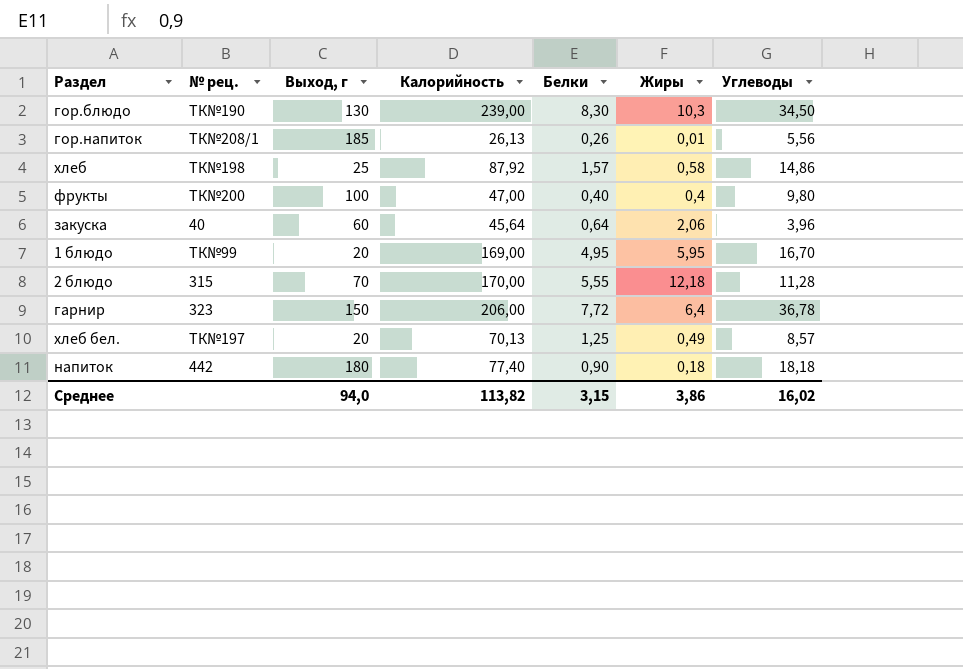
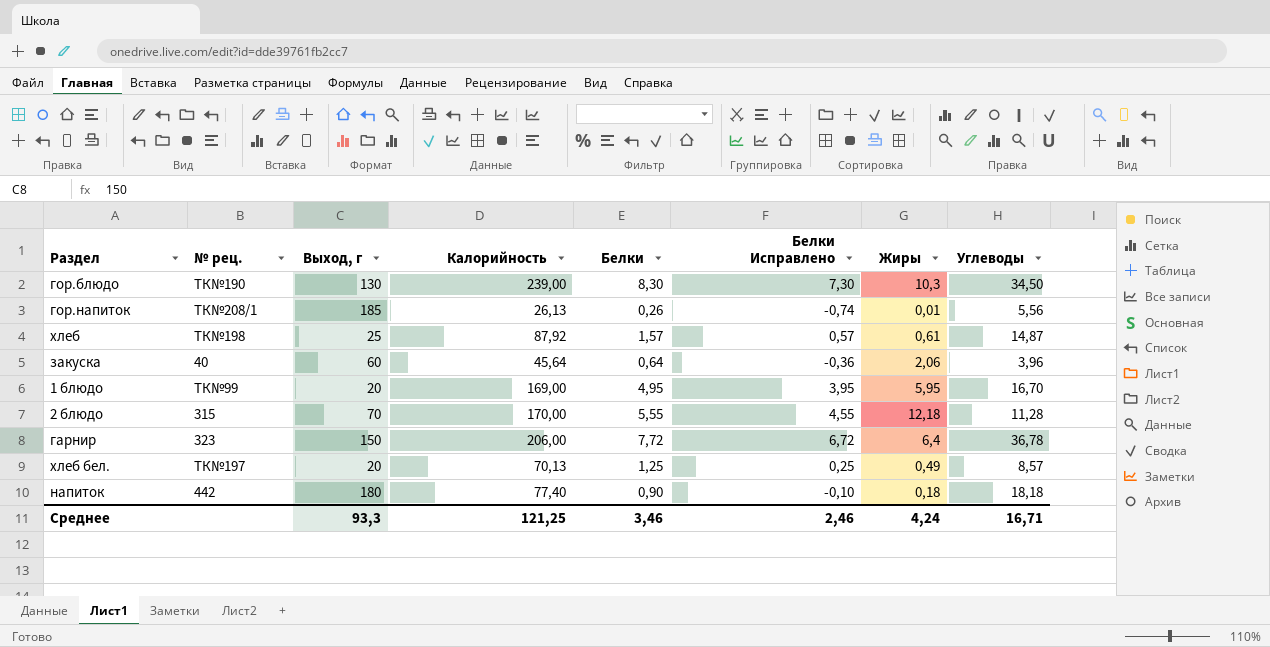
column Белки Исправлено | formula: none -> [Белки] - 1
row фрукты: ТК№200 | 100 | 47,00 | 0,40 | 0,4 | 9,80 -> none
хлеб | Жиры: 0,58 -> 0,61
хлеб | Углеводы: 14,86 -> 14,87
Среднее | Выход, г: 94,0 -> 93,3
Среднее | Калорийность: 113,82 -> 121,25
Среднее | Белки: 3,15 -> 3,46
Среднее | Жиры: 3,86 -> 4,24
Среднее | Углеводы: 16,02 -> 16,71

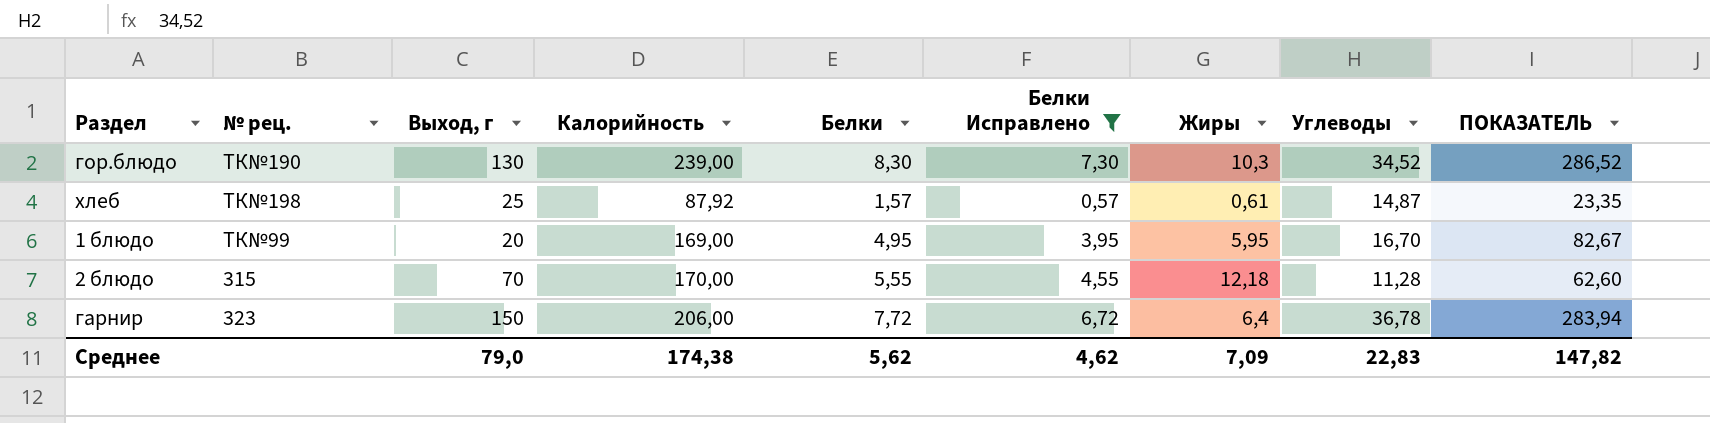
filter: none -> Белки Исправлено >= 0,57
column ПОКАЗАТЕЛЬ | formula: none -> [Белки] * [Углеводы]
гор.блюдо | Углеводы: 34,50 -> 34,52
Среднее | Выход, г: 93,3 -> 79,0
Среднее | Калорийность: 121,25 -> 174,38
Среднее | Белки: 3,46 -> 5,62
Среднее | Белки Исправлено: 2,46 -> 4,62
Среднее | Жиры: 4,24 -> 7,09
Среднее | Углеводы: 16,71 -> 22,83

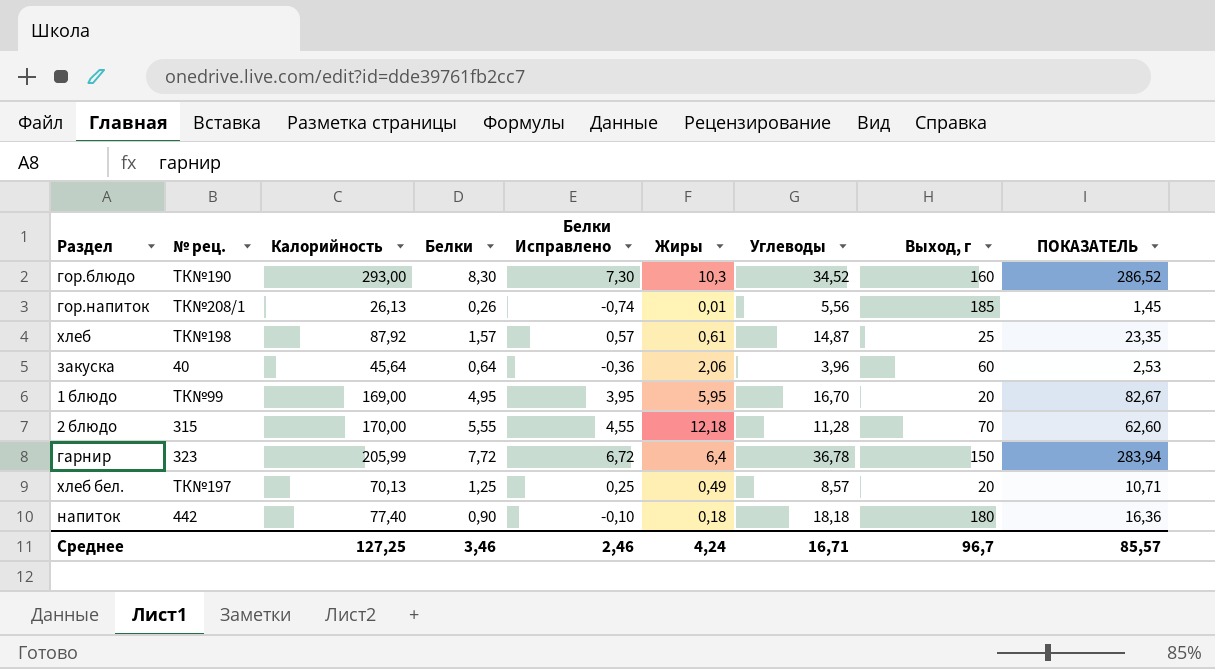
filter: Белки Исправлено >= 0,57 -> none
column Выход, г | position: 3 -> 8
гор.блюдо | Калорийность: 239,00 -> 293,00
гор.блюдо | Выход, г: 130 -> 160
гарнир | Калорийность: 206,00 -> 205,99
Среднее | Калорийность: 174,38 -> 127,25
Среднее | Белки: 5,62 -> 3,46
Среднее | Белки Исправлено: 4,62 -> 2,46
Среднее | Жиры: 7,09 -> 4,24
Среднее | Углеводы: 22,83 -> 16,71
Среднее | Выход, г: 79,0 -> 96,7
Среднее | ПОКАЗАТЕЛЬ: 147,82 -> 85,57

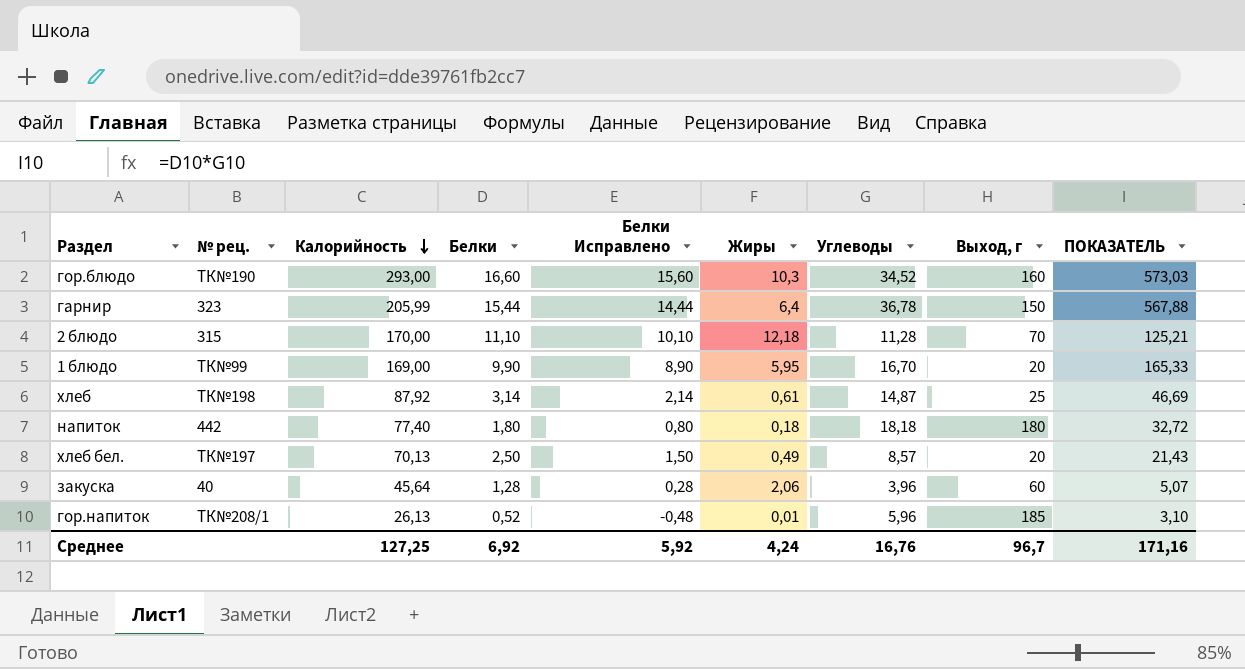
row order: none -> Калорийность descending
гор.блюдо | Белки: 8,30 -> 16,60
гор.блюдо | Белки Исправлено: 7,30 -> 15,60
гор.блюдо | ПОКАЗАТЕЛЬ: 286,52 -> 573,03
гарнир | Белки: 7,72 -> 15,44
гарнир | Белки Исправлено: 6,72 -> 14,44
гарнир | ПОКАЗАТЕЛЬ: 283,94 -> 567,88
2 блюдо | Белки: 5,55 -> 11,10
2 блюдо | Белки Исправлено: 4,55 -> 10,10
2 блюдо | ПОКАЗАТЕЛЬ: 62,60 -> 125,21
1 блюдо | Белки: 4,95 -> 9,90
1 блюдо | Белки Исправлено: 3,95 -> 8,90
1 блюдо | ПОКАЗАТЕЛЬ: 82,67 -> 165,33
хлеб | Белки: 1,57 -> 3,14
хлеб | Белки Исправлено: 0,57 -> 2,14
хлеб | ПОКАЗАТЕЛЬ: 23,35 -> 46,69
напиток | Белки: 0,90 -> 1,80
напиток | Белки Исправлено: -0,10 -> 0,80
напиток | ПОКАЗАТЕЛЬ: 16,36 -> 32,72
хлеб бел. | Белки: 1,25 -> 2,50
хлеб бел. | Белки Исправлено: 0,25 -> 1,50
хлеб бел. | ПОКАЗАТЕЛЬ: 10,71 -> 21,43
закуска | Белки: 0,64 -> 1,28
закуска | Белки Исправлено: -0,36 -> 0,28
закуска | ПОКАЗАТЕЛЬ: 2,53 -> 5,07
гор.напиток | Белки: 0,26 -> 0,52
гор.напиток | Белки Исправлено: -0,74 -> -0,48
гор.напиток | Углеводы: 5,56 -> 5,96
гор.напиток | ПОКАЗАТЕЛЬ: 1,45 -> 3,10
Среднее | Белки: 3,46 -> 6,92
Среднее | Белки Исправлено: 2,46 -> 5,92
Среднее | Углеводы: 16,71 -> 16,76
Среднее | ПОКАЗАТЕЛЬ: 85,57 -> 171,16

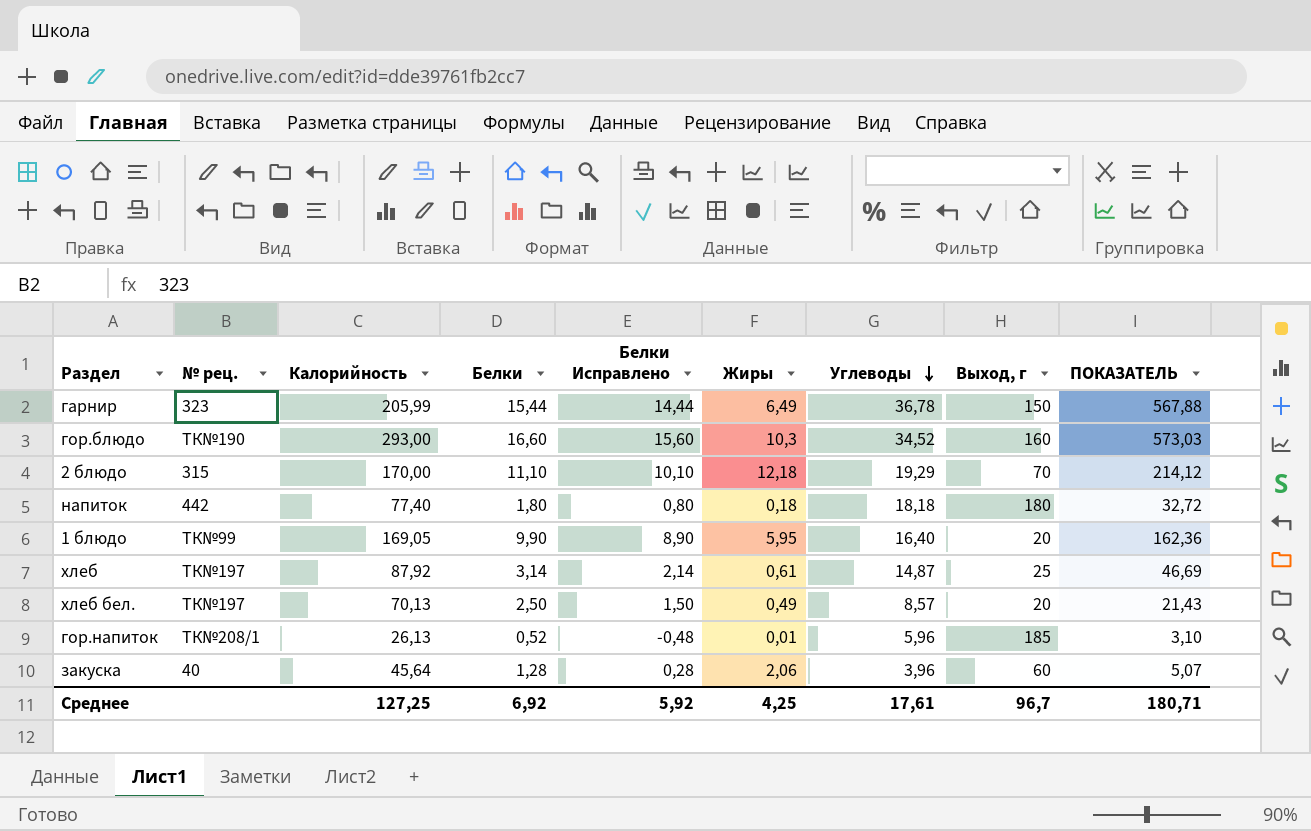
row order: Калорийность descending -> Углеводы descending
гарнир | Жиры: 6,4 -> 6,49
2 блюдо | Углеводы: 11,28 -> 19,29
2 блюдо | ПОКАЗАТЕЛЬ: 125,21 -> 214,12
1 блюдо | Калорийность: 169,00 -> 169,05
1 блюдо | Углеводы: 16,70 -> 16,40
1 блюдо | ПОКАЗАТЕЛЬ: 165,33 -> 162,36
хлеб | № рец.: ТК№198 -> ТК№197
Среднее | Жиры: 4,24 -> 4,25
Среднее | Углеводы: 16,76 -> 17,61
Среднее | ПОКАЗАТЕЛЬ: 171,16 -> 180,71

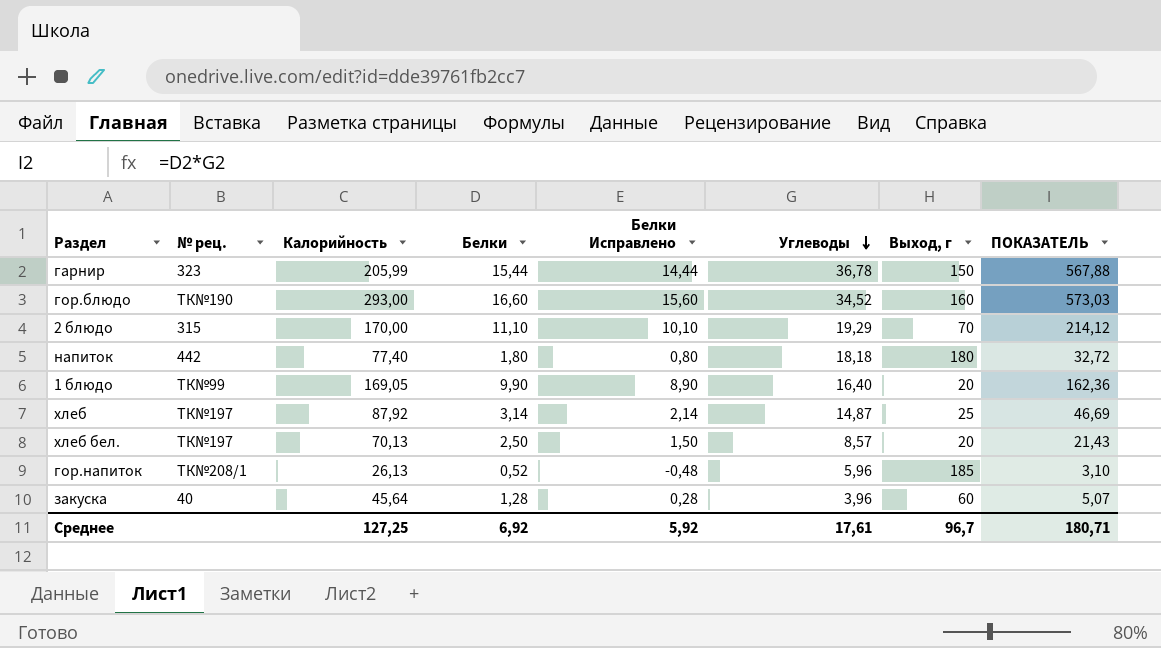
column Жиры | position: 6 -> none

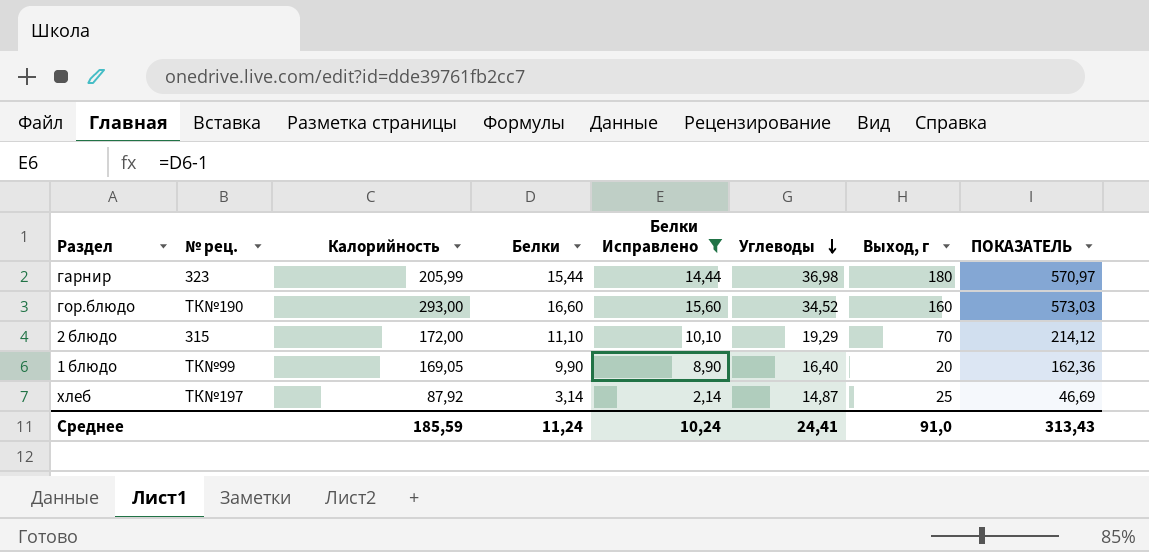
filter: none -> Белки Исправлено >= 2,14
гарнир | Углеводы: 36,78 -> 36,98
гарнир | Выход, г: 150 -> 180
гарнир | ПОКАЗАТЕЛЬ: 567,88 -> 570,97
2 блюдо | Калорийность: 170,00 -> 172,00
Среднее | Калорийность: 127,25 -> 185,59
Среднее | Белки: 6,92 -> 11,24
Среднее | Белки Исправлено: 5,92 -> 10,24
Среднее | Углеводы: 17,61 -> 24,41
Среднее | Выход, г: 96,7 -> 91,0
Среднее | ПОКАЗАТЕЛЬ: 180,71 -> 313,43

